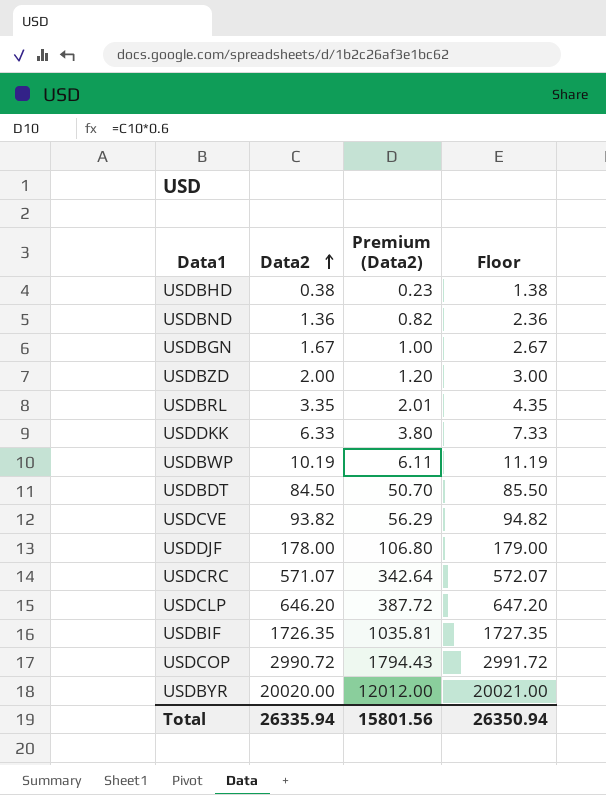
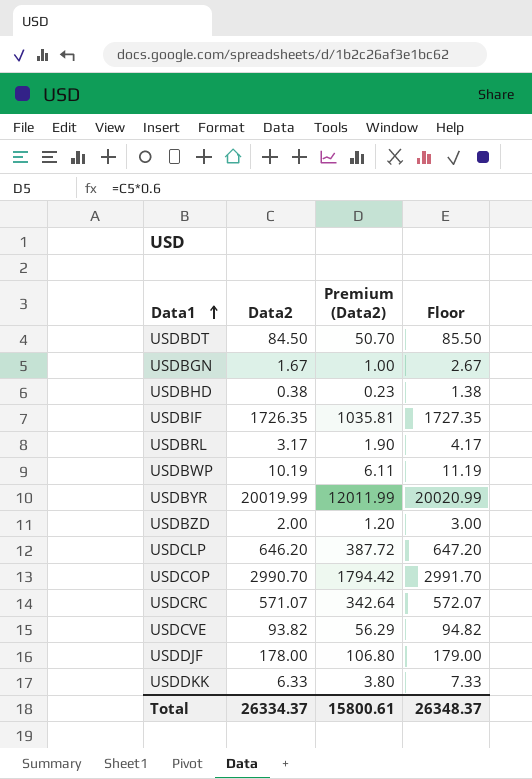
row order: Data2 ascending -> Data1 ascending
row USDBND: 1.36 | 0.82 | 2.36 -> none
USDBRL | Data2: 3.35 -> 3.17
USDBRL | Premium (Data2): 2.01 -> 1.90
USDBRL | Floor: 4.35 -> 4.17
USDBYR | Data2: 20020.00 -> 20019.99
USDBYR | Premium (Data2): 12012.00 -> 12011.99
USDBYR | Floor: 20021.00 -> 20020.99
USDCOP | Data2: 2990.72 -> 2990.70
USDCOP | Premium (Data2): 1794.43 -> 1794.42
USDCOP | Floor: 2991.72 -> 2991.70
Total | Data2: 26335.94 -> 26334.37
Total | Premium (Data2): 15801.56 -> 15800.61
Total | Floor: 26350.94 -> 26348.37

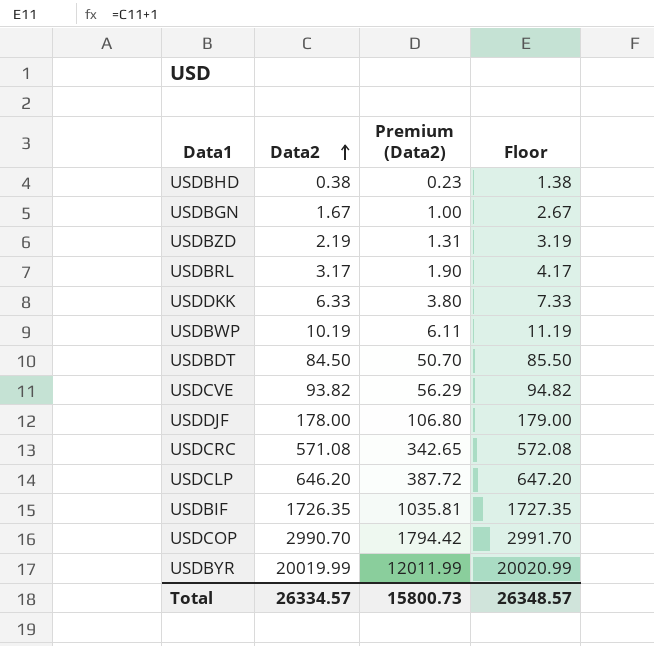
row order: Data1 ascending -> Data2 ascending
USDBZD | Data2: 2.00 -> 2.19
USDBZD | Premium (Data2): 1.20 -> 1.31
USDBZD | Floor: 3.00 -> 3.19
USDCRC | Data2: 571.07 -> 571.08
USDCRC | Premium (Data2): 342.64 -> 342.65
USDCRC | Floor: 572.07 -> 572.08
Total | Data2: 26334.37 -> 26334.57
Total | Premium (Data2): 15800.61 -> 15800.73
Total | Floor: 26348.37 -> 26348.57

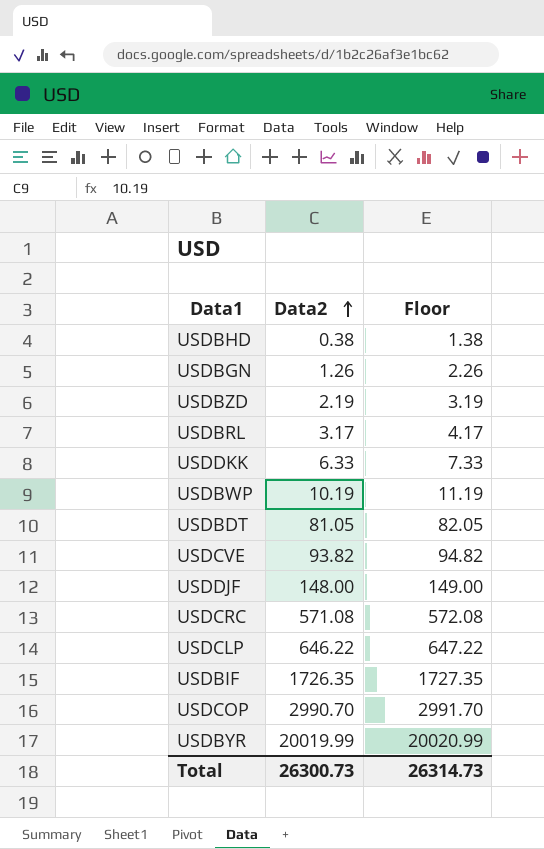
column Premium (Data2) | formula: [Data2] * 0.6 -> none
USDBGN | Data2: 1.67 -> 1.26
USDBGN | Floor: 2.67 -> 2.26
USDBDT | Data2: 84.50 -> 81.05
USDBDT | Floor: 85.50 -> 82.05
USDDJF | Data2: 178.00 -> 148.00
USDDJF | Floor: 179.00 -> 149.00
USDCLP | Data2: 646.20 -> 646.22
USDCLP | Floor: 647.20 -> 647.22
Total | Data2: 26334.57 -> 26300.73
Total | Floor: 26348.57 -> 26314.73

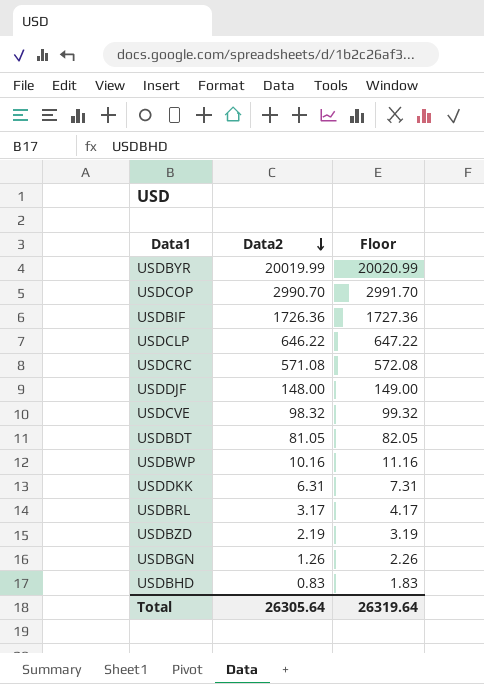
row order: Data2 ascending -> Data2 descending
USDBIF | Data2: 1726.35 -> 1726.36
USDBIF | Floor: 1727.35 -> 1727.36
USDCVE | Data2: 93.82 -> 98.32
USDCVE | Floor: 94.82 -> 99.32
USDBWP | Data2: 10.19 -> 10.16
USDBWP | Floor: 11.19 -> 11.16
USDDKK | Data2: 6.33 -> 6.31
USDDKK | Floor: 7.33 -> 7.31
USDBHD | Data2: 0.38 -> 0.83
USDBHD | Floor: 1.38 -> 1.83
Total | Data2: 26300.73 -> 26305.64
Total | Floor: 26314.73 -> 26319.64

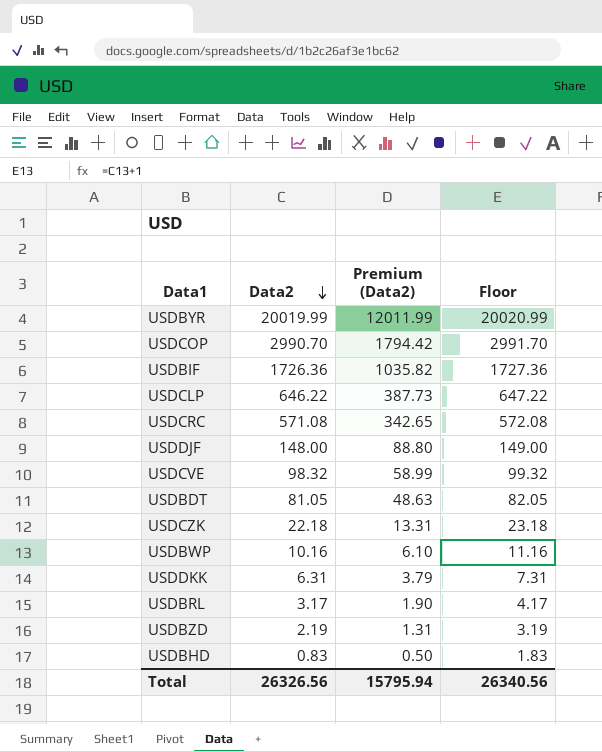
column Premium (Data2) | formula: none -> [Data2] * 0.6
row USDBGN: 1.26 | 2.26 -> none
row USDCZK: none -> 22.18 | 13.31 | 23.18
Total | Data2: 26305.64 -> 26326.56
Total | Floor: 26319.64 -> 26340.56

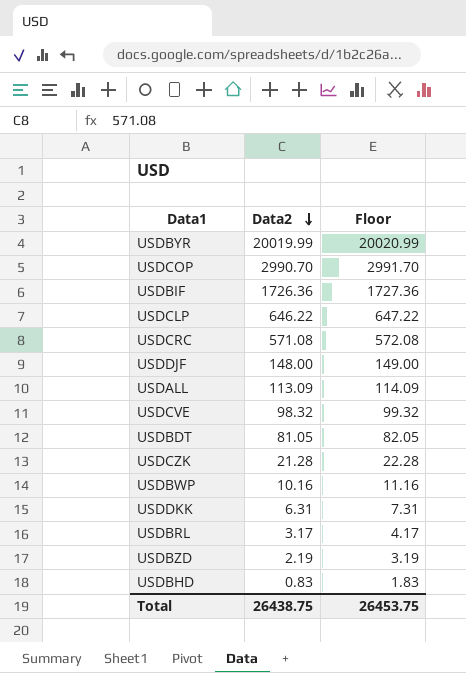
column Premium (Data2) | formula: [Data2] * 0.6 -> none
row USDALL: none -> 113.09 | 114.09
USDCZK | Data2: 22.18 -> 21.28
USDCZK | Floor: 23.18 -> 22.28
Total | Data2: 26326.56 -> 26438.75
Total | Floor: 26340.56 -> 26453.75

